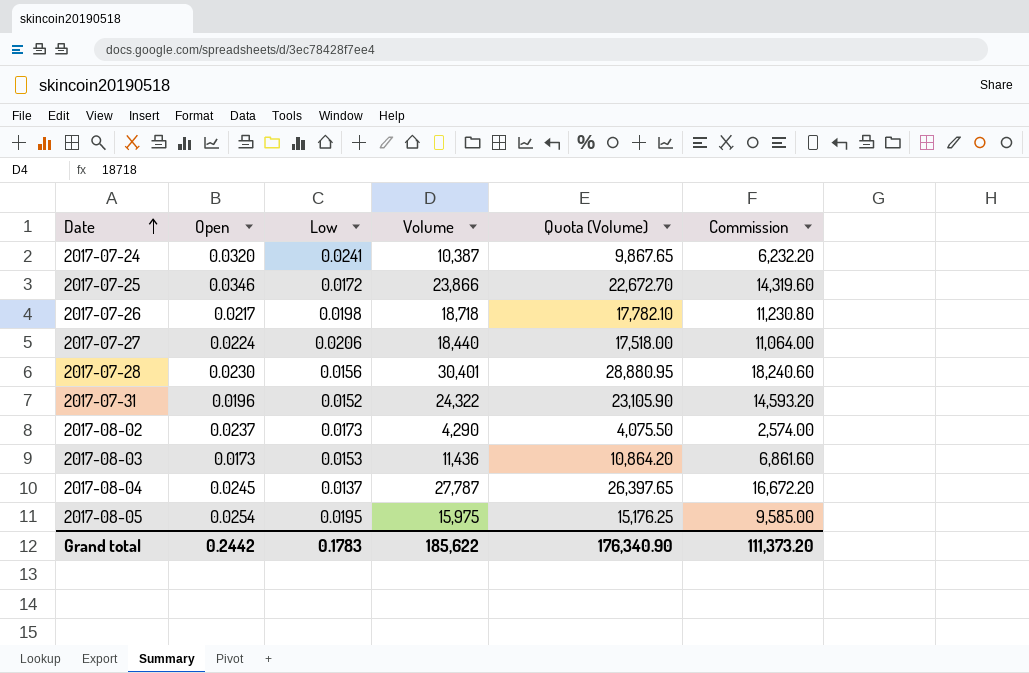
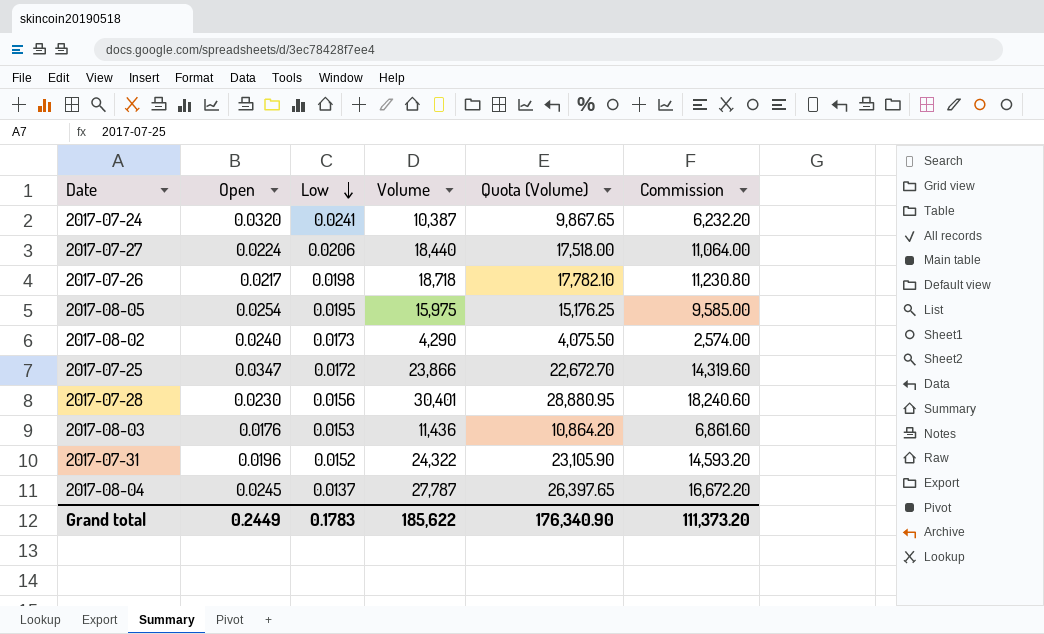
row order: Date ascending -> Low descending
2017-08-02 | Open: 0.0237 -> 0.0240
2017-07-25 | Open: 0.0346 -> 0.0347
2017-08-03 | Open: 0.0173 -> 0.0176
Grand total | Open: 0.2442 -> 0.2449

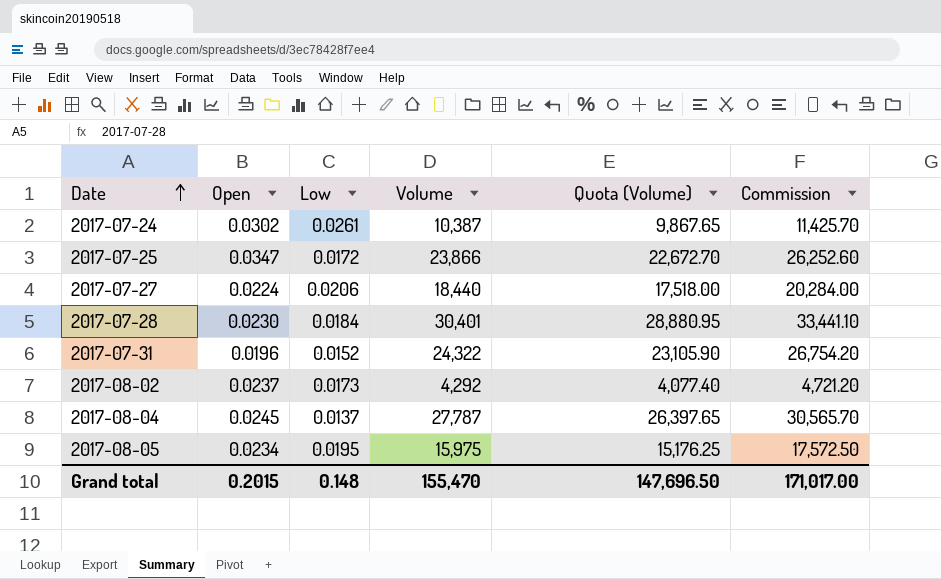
row order: Low descending -> Date ascending
column Commission | formula: [Volume] * 0.6 -> [Volume] * 1.1
row 2017-07-26: 0.0217 | 0.0198 | 18,718 | 17,782.10 | 11,230.80 -> none
row 2017-08-03: 0.0176 | 0.0153 | 11,436 | 10,864.20 | 6,861.60 -> none
2017-07-24 | Open: 0.0320 -> 0.0302
2017-07-24 | Low: 0.0241 -> 0.0261
2017-07-28 | Low: 0.0156 -> 0.0184
2017-08-02 | Open: 0.0240 -> 0.0237
2017-08-02 | Volume: 4,290 -> 4,292
2017-08-02 | Quota (Volume): 4,075.50 -> 4,077.40
2017-08-05 | Open: 0.0254 -> 0.0234
Grand total | Open: 0.2449 -> 0.2015
Grand total | Low: 0.1783 -> 0.148
Grand total | Volume: 185,622 -> 155,470
Grand total | Quota (Volume): 176,340.90 -> 147,696.50
Grand total | Commission: 111,373.20 -> 171,017.00

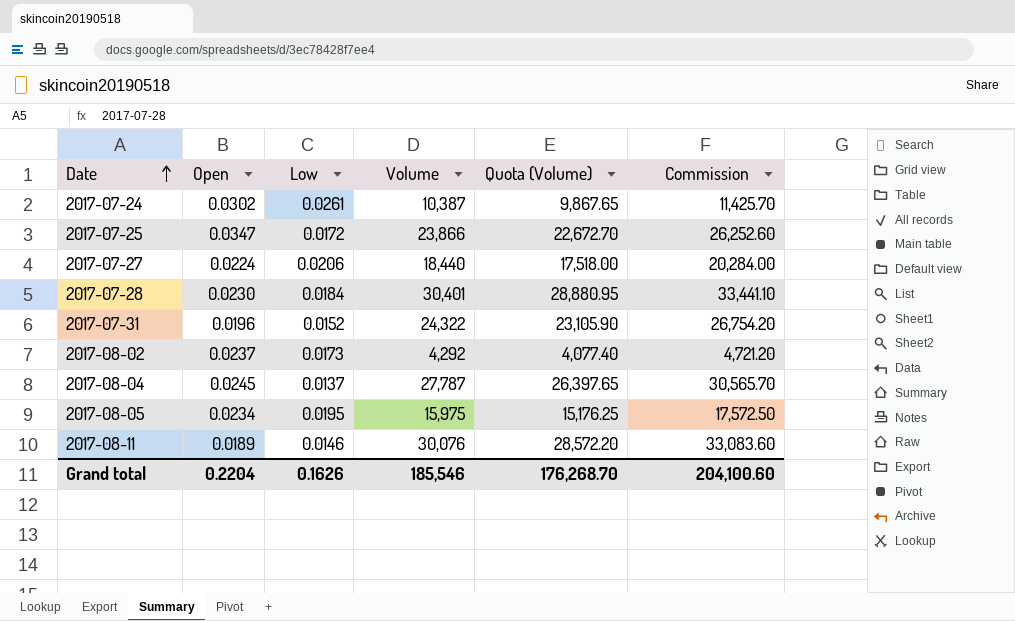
row 2017-08-11: none -> 0.0189 | 0.0146 | 30,076 | 28,572.20 | 33,083.60
Grand total | Open: 0.2015 -> 0.2204
Grand total | Low: 0.148 -> 0.1626
Grand total | Volume: 155,470 -> 185,546
Grand total | Quota (Volume): 147,696.50 -> 176,268.70
Grand total | Commission: 171,017.00 -> 204,100.60

